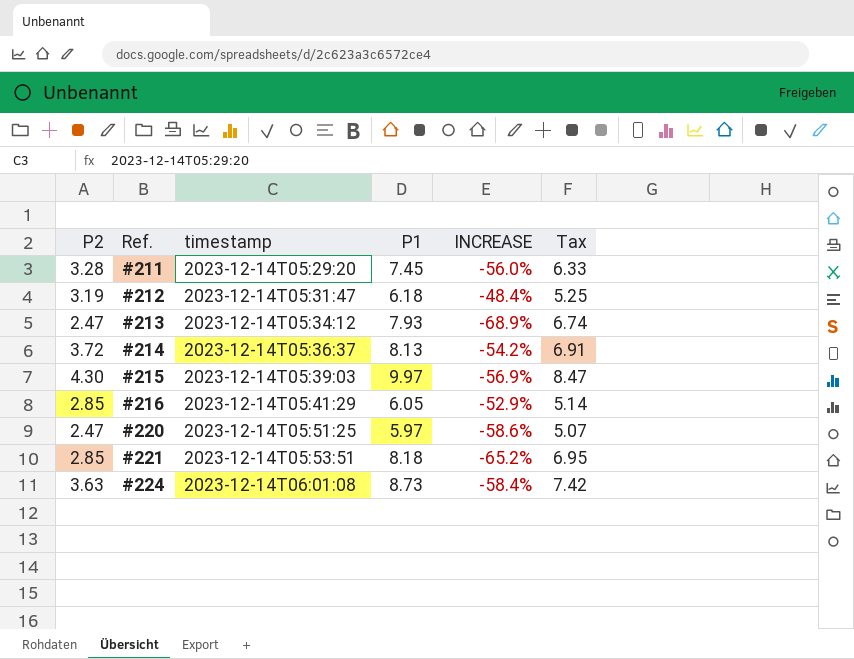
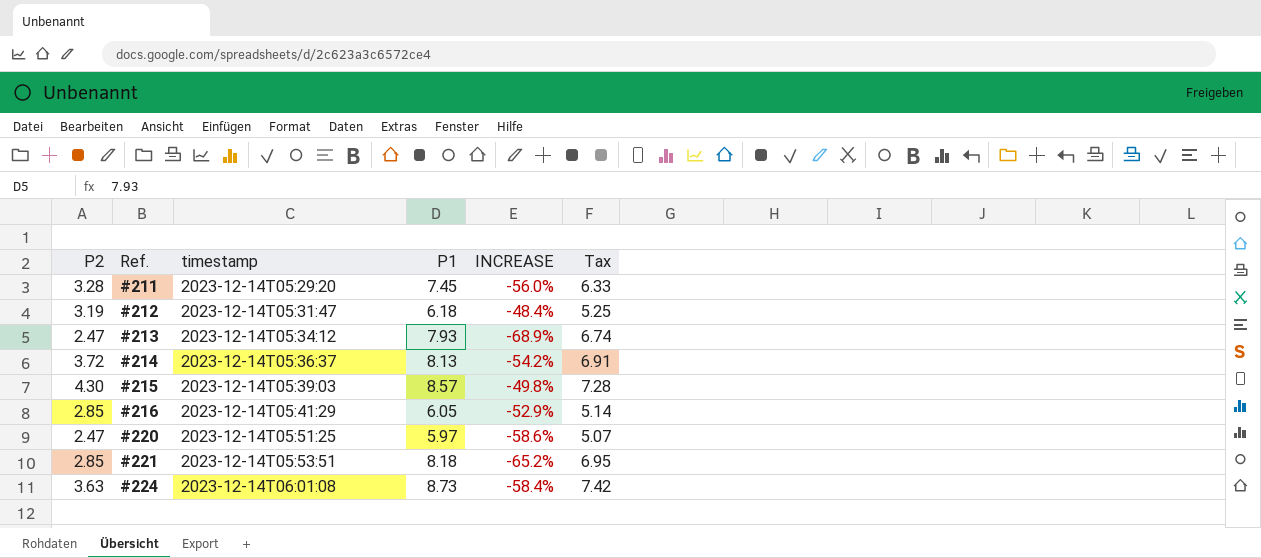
#215 | P1: 9.97 -> 8.57
#215 | INCREASE: -56.9% -> -49.8%
#215 | Tax: 8.47 -> 7.28

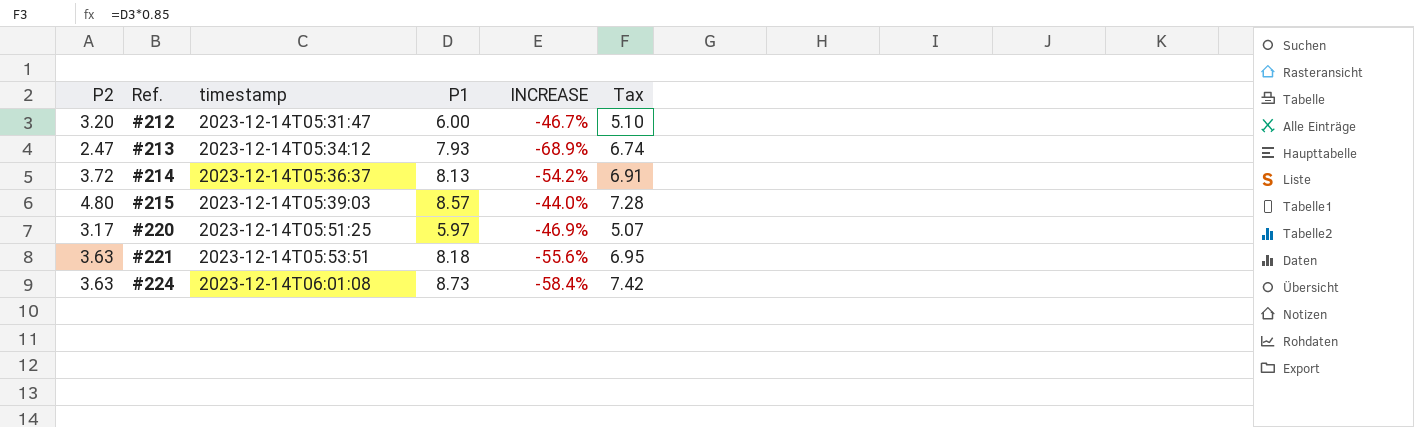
row #211: 3.28 | 2023-12-14T05:29:20 | 7.45 | -56.0% | 6.33 -> none
row #216: 2.85 | 2023-12-14T05:41:29 | 6.05 | -52.9% | 5.14 -> none
#212 | P2: 3.19 -> 3.20
#212 | P1: 6.18 -> 6.00
#212 | INCREASE: -48.4% -> -46.7%
#212 | Tax: 5.25 -> 5.10
#215 | P2: 4.30 -> 4.80
#215 | INCREASE: -49.8% -> -44.0%
#220 | P2: 2.47 -> 3.17
#220 | INCREASE: -58.6% -> -46.9%
#221 | P2: 2.85 -> 3.63
#221 | INCREASE: -65.2% -> -55.6%

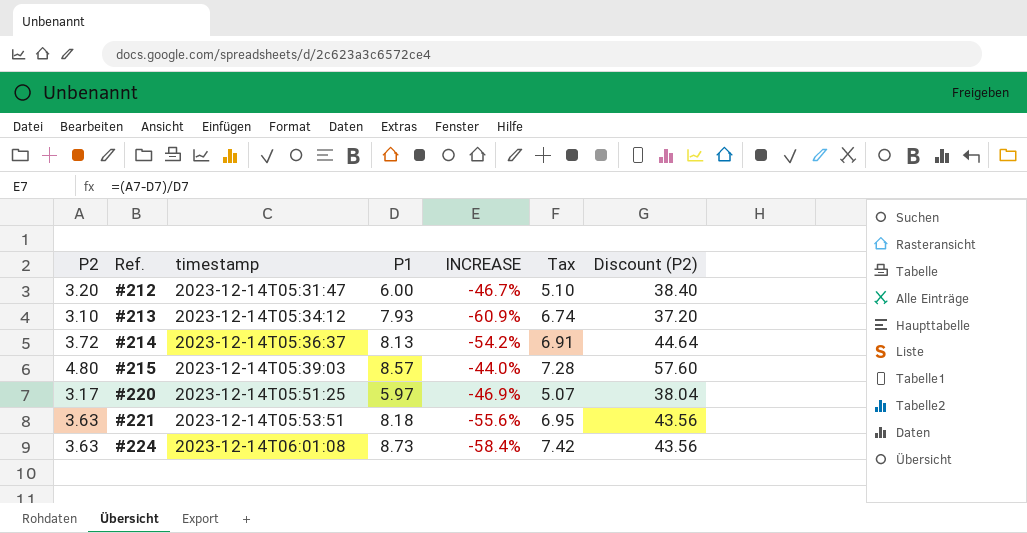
column Discount (P2) | formula: none -> [P2] * 12
#213 | P2: 2.47 -> 3.10
#213 | INCREASE: -68.9% -> -60.9%

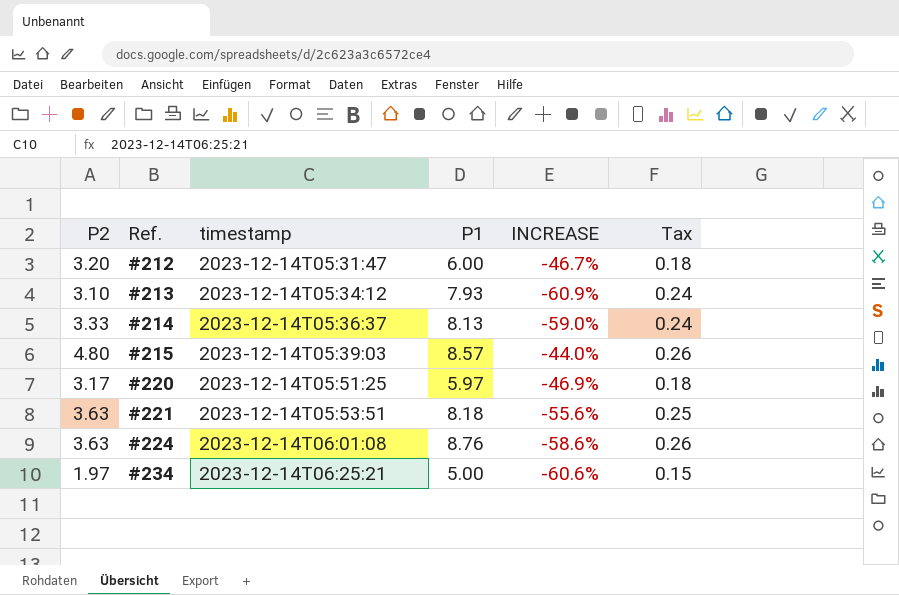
column Discount (P2) | formula: [P2] * 12 -> none
column Tax | formula: [P1] * 0.85 -> [P1] * 0.03
#214 | P2: 3.72 -> 3.33
#214 | INCREASE: -54.2% -> -59.0%
#224 | P1: 8.73 -> 8.76
#224 | INCREASE: -58.4% -> -58.6%
row #234: none -> 1.97 | 2023-12-14T06:25:21 | 5.00 | -60.6% | 0.15

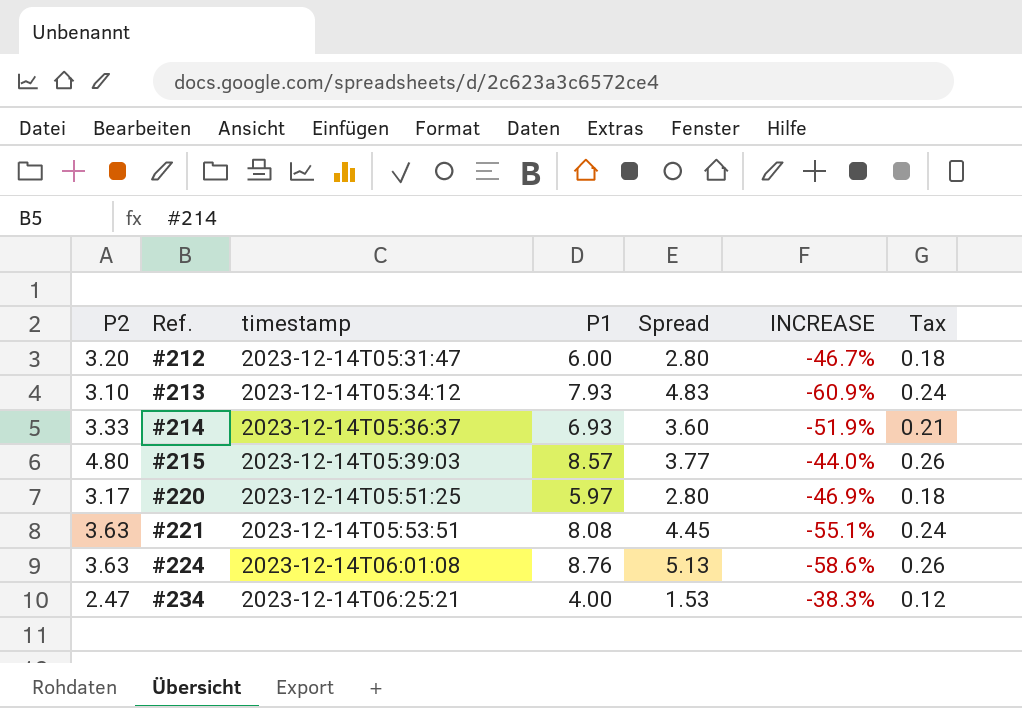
column Spread | formula: none -> [P1] - [P2]
#214 | P1: 8.13 -> 6.93
#214 | INCREASE: -59.0% -> -51.9%
#214 | Tax: 0.24 -> 0.21
#221 | P1: 8.18 -> 8.08
#221 | INCREASE: -55.6% -> -55.1%
#221 | Tax: 0.25 -> 0.24
#234 | P2: 1.97 -> 2.47
#234 | P1: 5.00 -> 4.00
#234 | INCREASE: -60.6% -> -38.3%
#234 | Tax: 0.15 -> 0.12

